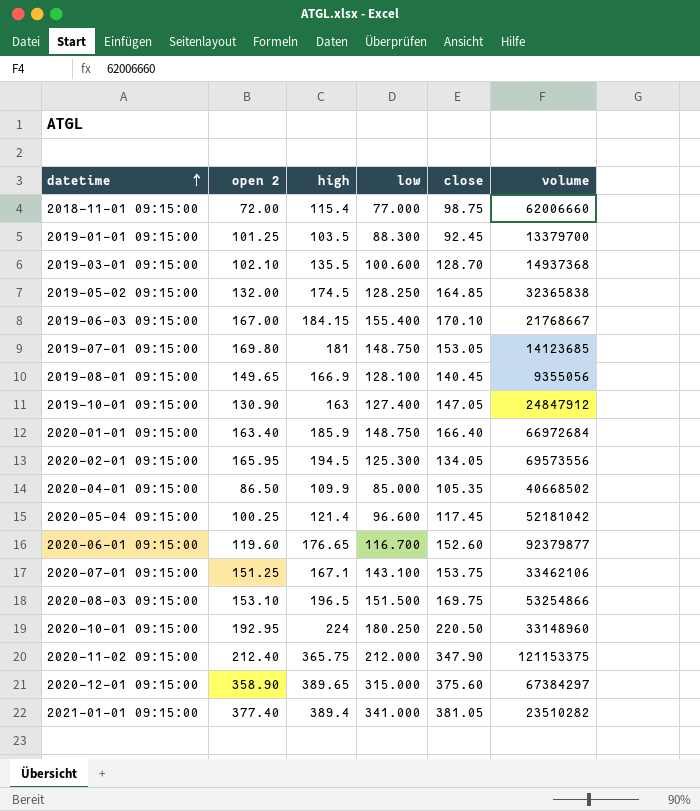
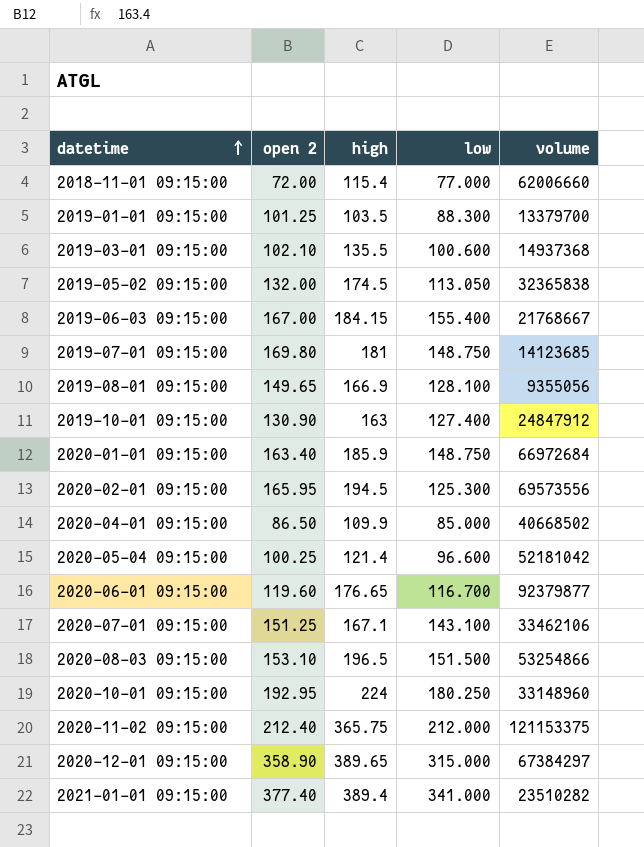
column close | position: 5 -> none
2019-05-02 09:15:00 | low: 128.250 -> 113.050

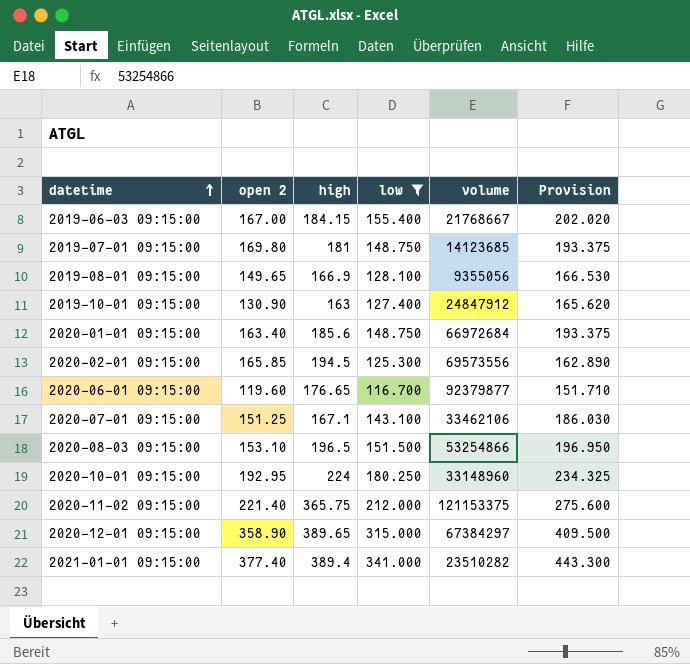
filter: none -> low >= 116.700
column Provision | formula: none -> [low] * 1.3
2020-01-01 09:15:00 | high: 185.9 -> 185.6
2020-02-01 09:15:00 | open 2: 165.95 -> 165.85
2020-11-02 09:15:00 | open 2: 212.40 -> 221.40

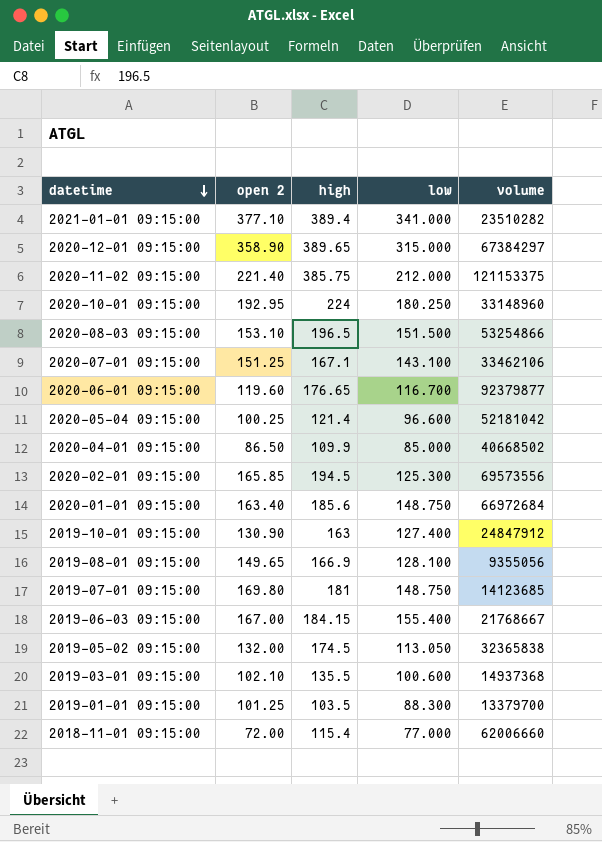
filter: low >= 116.700 -> none
row order: datetime ascending -> datetime descending
column Provision | formula: [low] * 1.3 -> none
2021-01-01 09:15:00 | open 2: 377.40 -> 377.10
2020-11-02 09:15:00 | high: 365.75 -> 385.75

